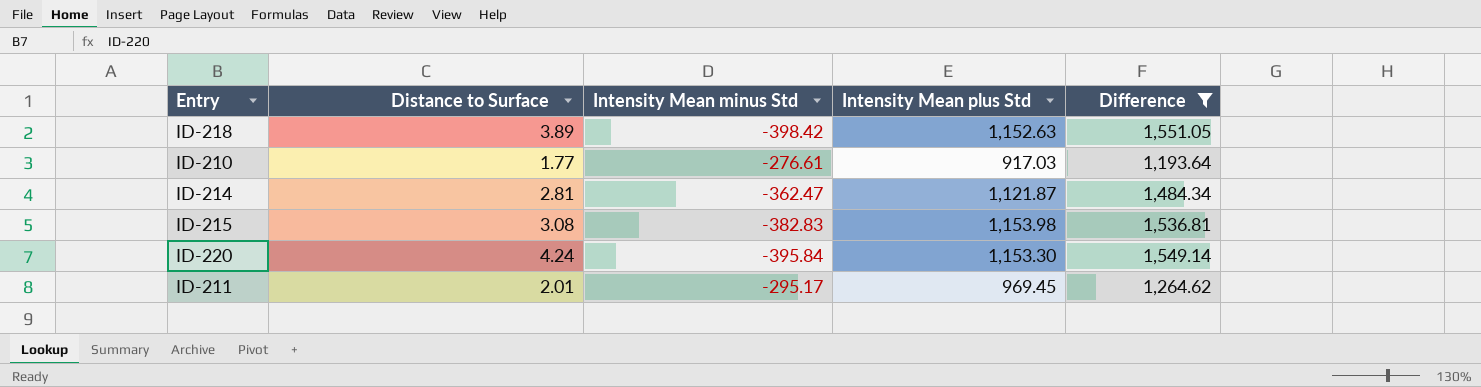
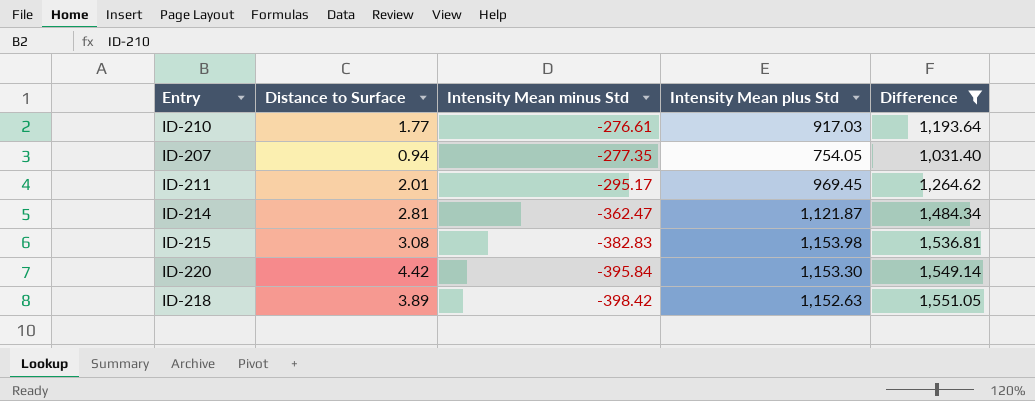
row order: none -> Intensity Mean minus Std descending
row ID-207: none -> 0.94 | -277.35 | 754.05 | 1,031.40
ID-220 | Distance to Surface: 4.24 -> 4.42

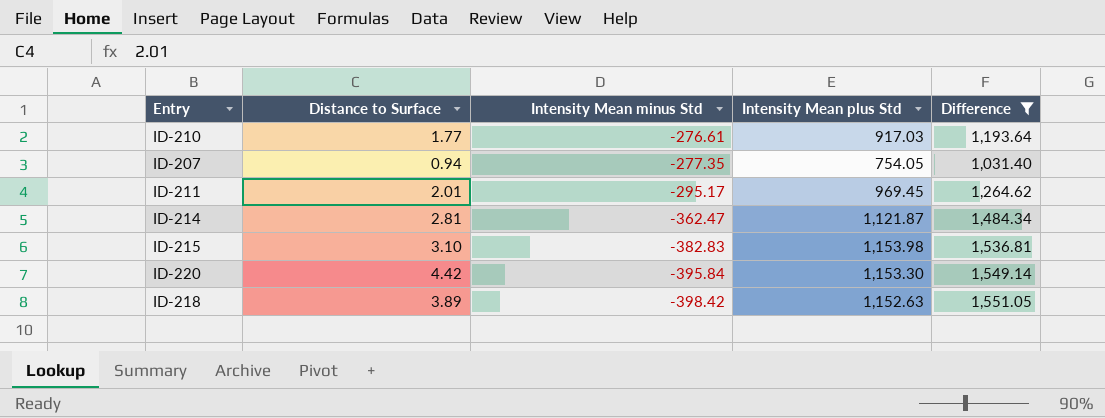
ID-215 | Distance to Surface: 3.08 -> 3.10

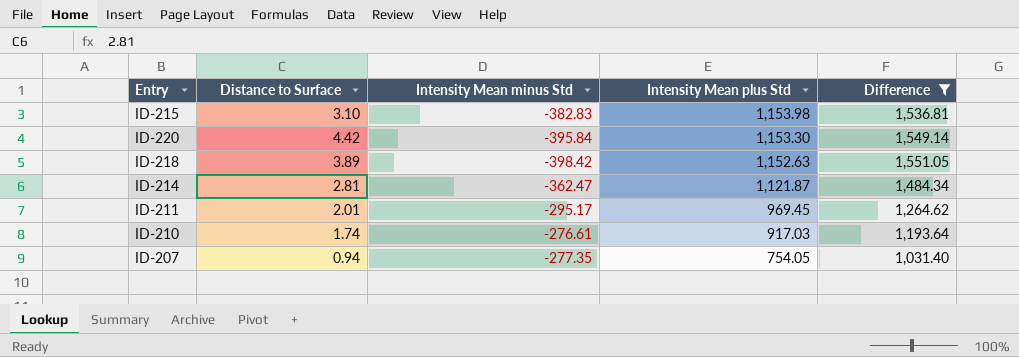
row order: Intensity Mean minus Std descending -> Intensity Mean plus Std descending
ID-210 | Distance to Surface: 1.77 -> 1.74

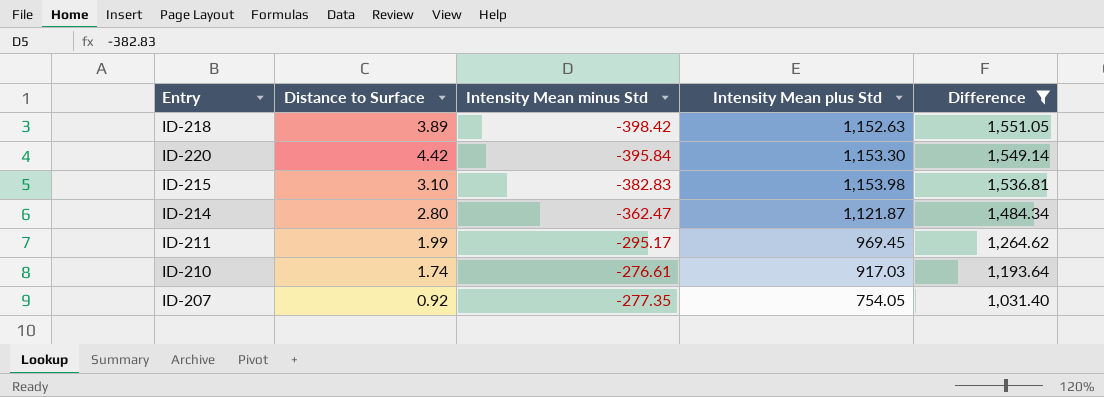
row order: Intensity Mean plus Std descending -> Difference descending
ID-214 | Distance to Surface: 2.81 -> 2.80
ID-211 | Distance to Surface: 2.01 -> 1.99
ID-207 | Distance to Surface: 0.94 -> 0.92

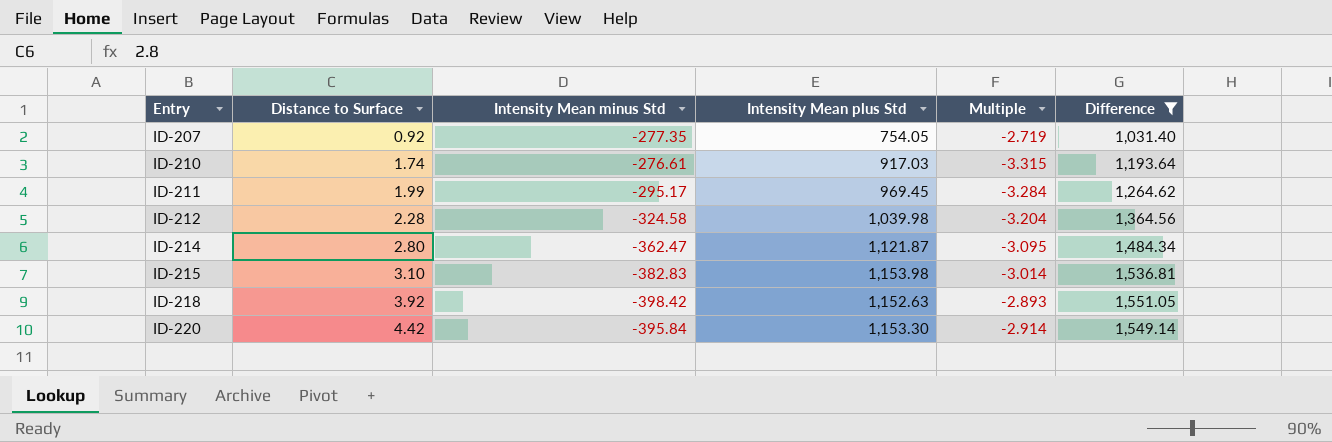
row order: Difference descending -> Entry ascending
column Multiple | formula: none -> [Intensity Mean plus Std] / [Intensity Mean minus Std]
row ID-212: none -> 2.28 | -324.58 | 1,039.98 | -3.204 | 1,364.56
ID-218 | Distance to Surface: 3.89 -> 3.92

